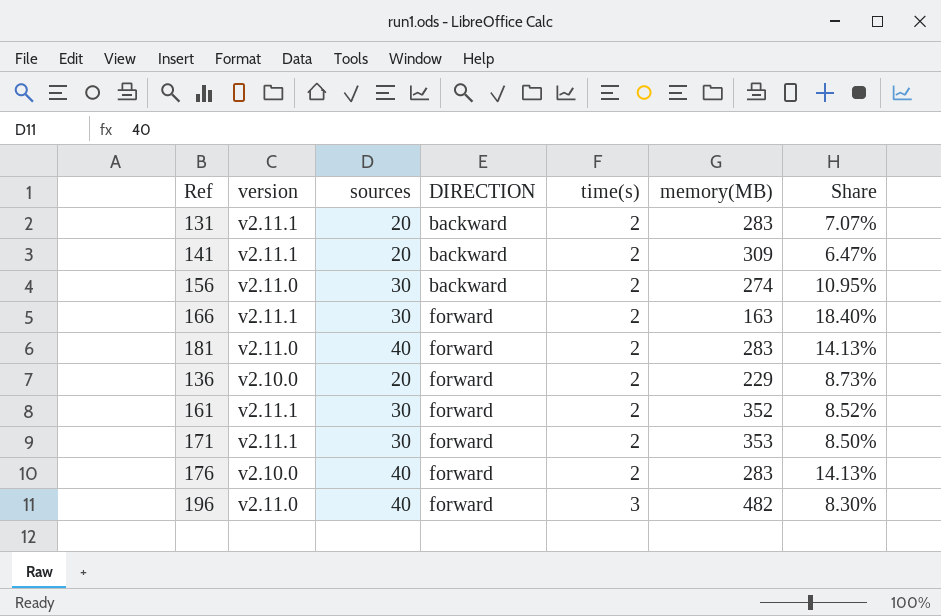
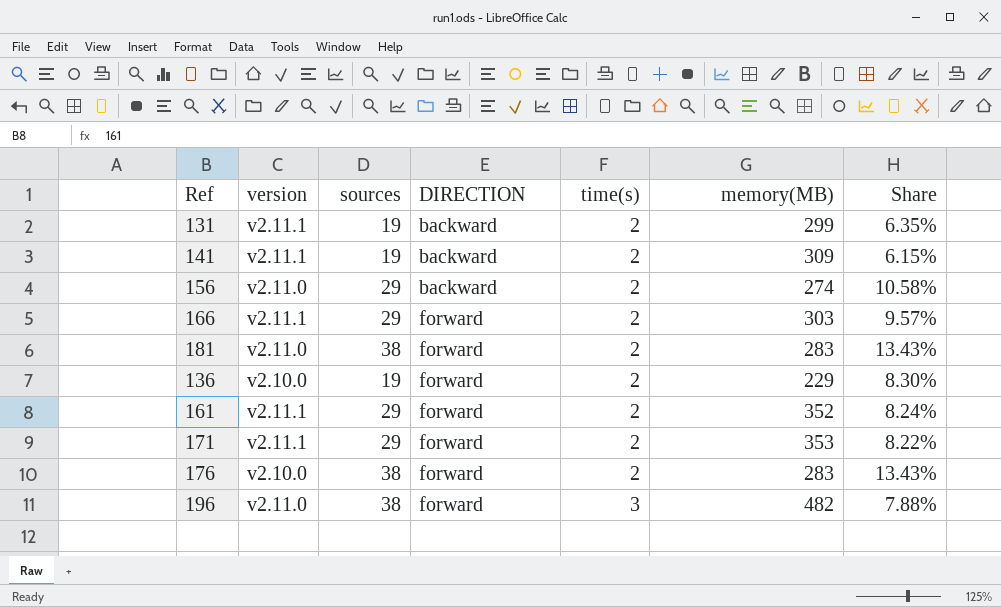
131 | sources: 20 -> 19
131 | memory(MB): 283 -> 299
131 | Share: 7.07% -> 6.35%
141 | sources: 20 -> 19
141 | Share: 6.47% -> 6.15%
156 | sources: 30 -> 29
156 | Share: 10.95% -> 10.58%
166 | sources: 30 -> 29
166 | memory(MB): 163 -> 303
166 | Share: 18.40% -> 9.57%
181 | sources: 40 -> 38
181 | Share: 14.13% -> 13.43%
136 | sources: 20 -> 19
136 | Share: 8.73% -> 8.30%
161 | sources: 30 -> 29
161 | Share: 8.52% -> 8.24%
171 | sources: 30 -> 29
171 | Share: 8.50% -> 8.22%
176 | sources: 40 -> 38
176 | Share: 14.13% -> 13.43%
196 | sources: 40 -> 38
196 | Share: 8.30% -> 7.88%

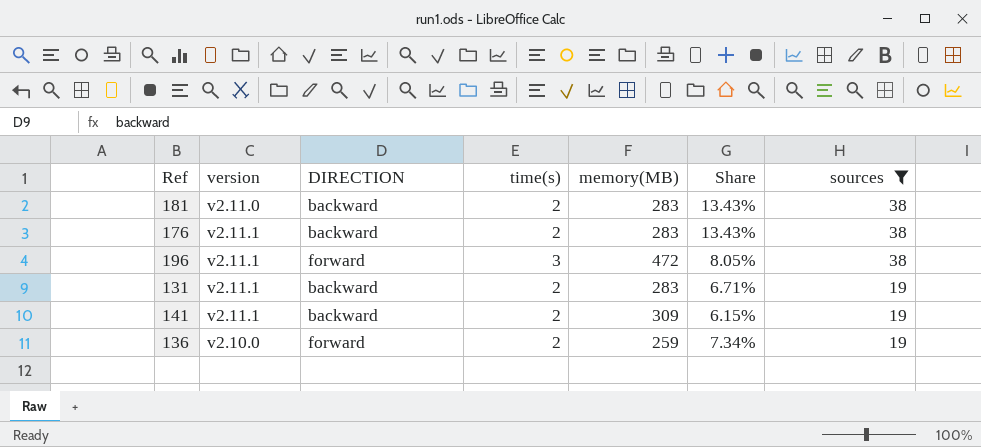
filter: none -> sources != 29
row order: DIRECTION ascending -> sources descending
column sources | position: 3 -> 7
181 | DIRECTION: forward -> backward
176 | version: v2.10.0 -> v2.11.1
176 | DIRECTION: forward -> backward
196 | version: v2.11.0 -> v2.11.1
196 | memory(MB): 482 -> 472
196 | Share: 7.88% -> 8.05%
131 | memory(MB): 299 -> 283
131 | Share: 6.35% -> 6.71%
136 | memory(MB): 229 -> 259
136 | Share: 8.30% -> 7.34%

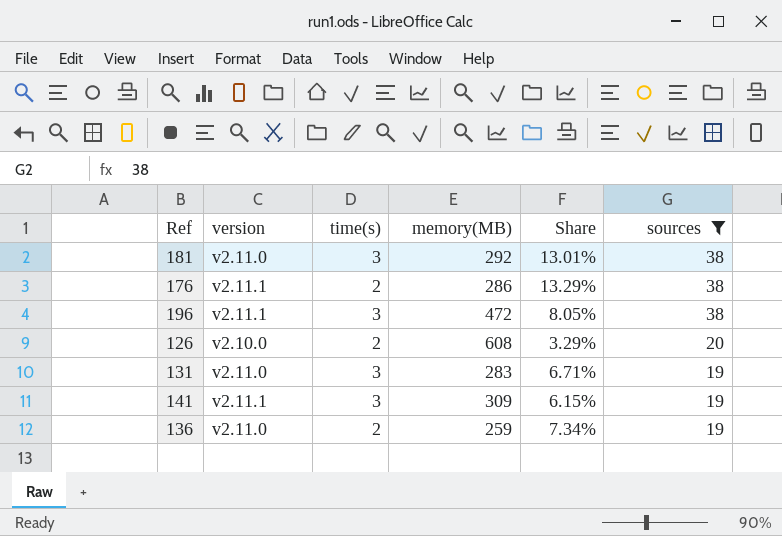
column DIRECTION | position: 3 -> none
181 | time(s): 2 -> 3
181 | memory(MB): 283 -> 292
181 | Share: 13.43% -> 13.01%
176 | memory(MB): 283 -> 286
176 | Share: 13.43% -> 13.29%
row 126: none -> v2.10.0 | 2 | 608 | 3.29% | 20
131 | version: v2.11.1 -> v2.11.0
131 | time(s): 2 -> 3
141 | time(s): 2 -> 3
136 | version: v2.10.0 -> v2.11.0

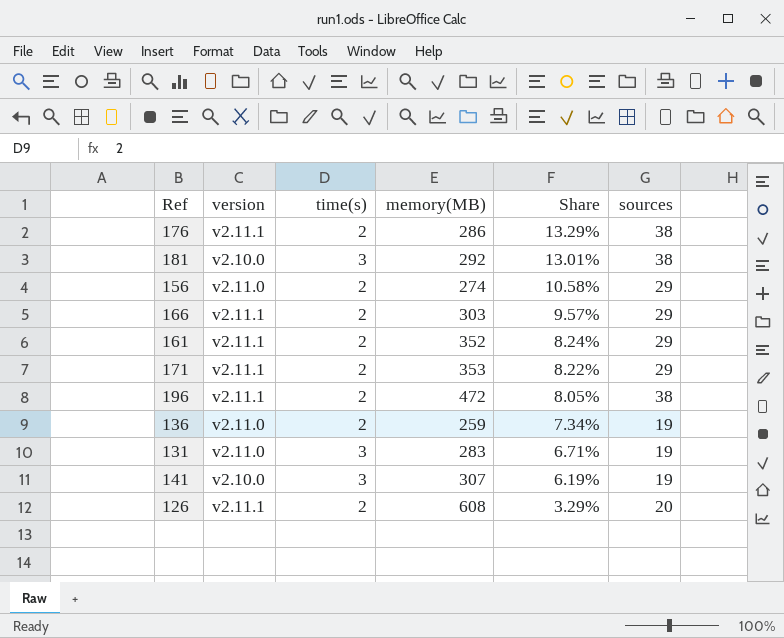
filter: sources != 29 -> none
row order: sources descending -> Share descending
181 | version: v2.11.0 -> v2.10.0
196 | time(s): 3 -> 2
141 | version: v2.11.1 -> v2.10.0
141 | memory(MB): 309 -> 307
141 | Share: 6.15% -> 6.19%
126 | version: v2.10.0 -> v2.11.1

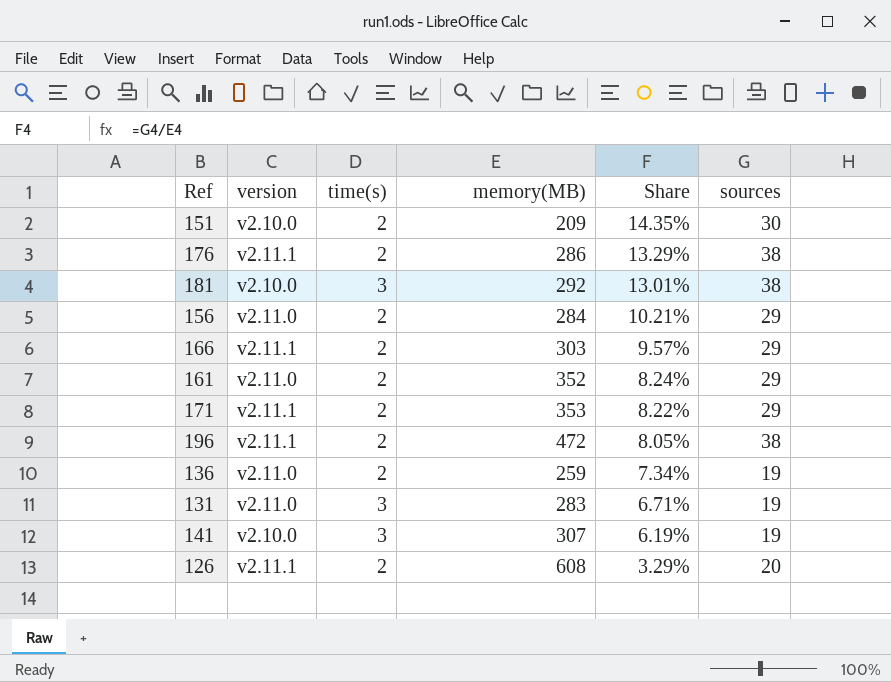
row 151: none -> v2.10.0 | 2 | 209 | 14.35% | 30
156 | memory(MB): 274 -> 284
156 | Share: 10.58% -> 10.21%
161 | version: v2.11.1 -> v2.11.0

